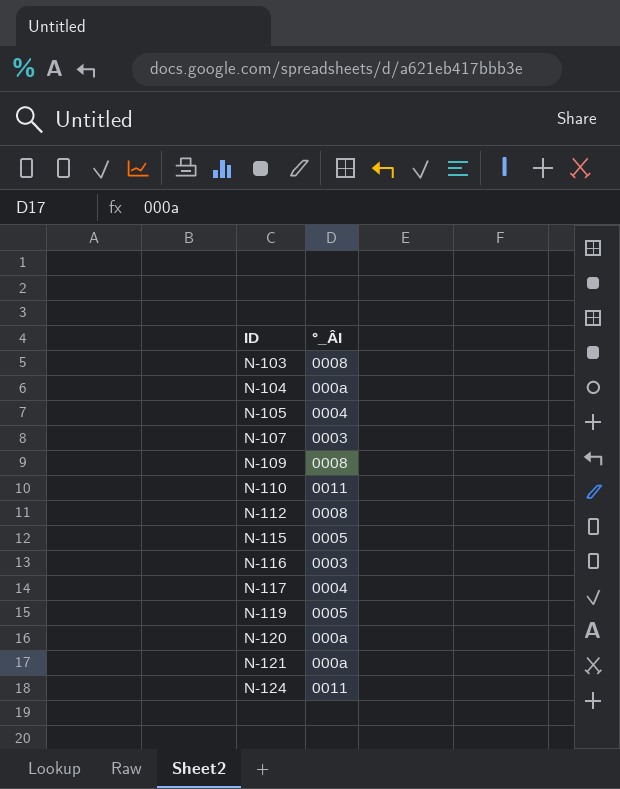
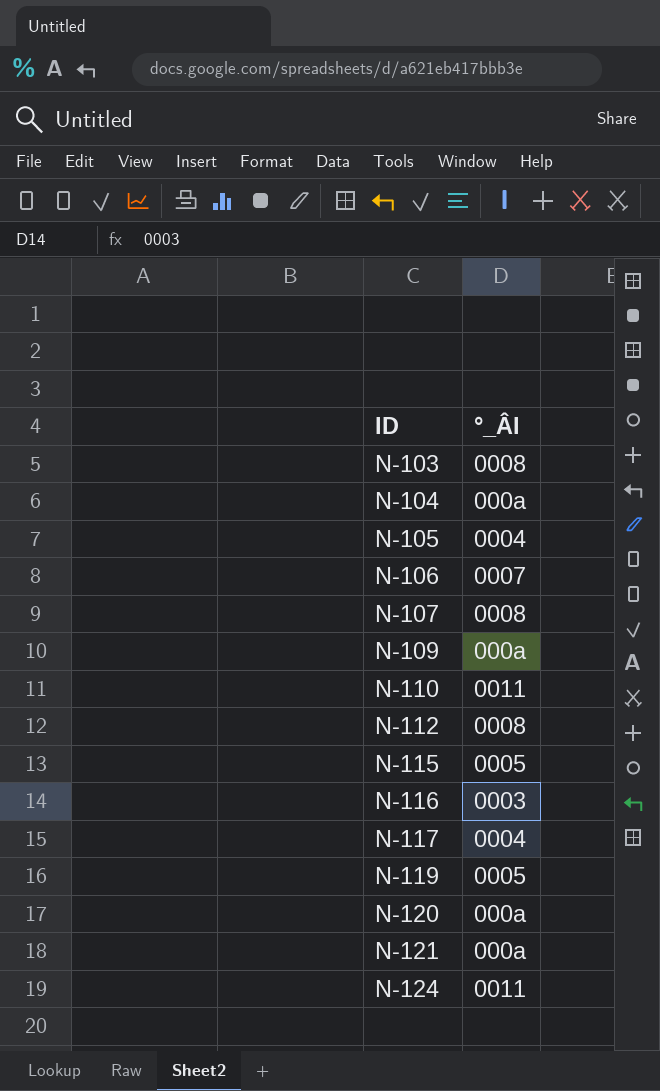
row N-106: none -> 0007
N-107 | °_ÂI: 0003 -> 0008
N-109 | °_ÂI: 0008 -> 000a

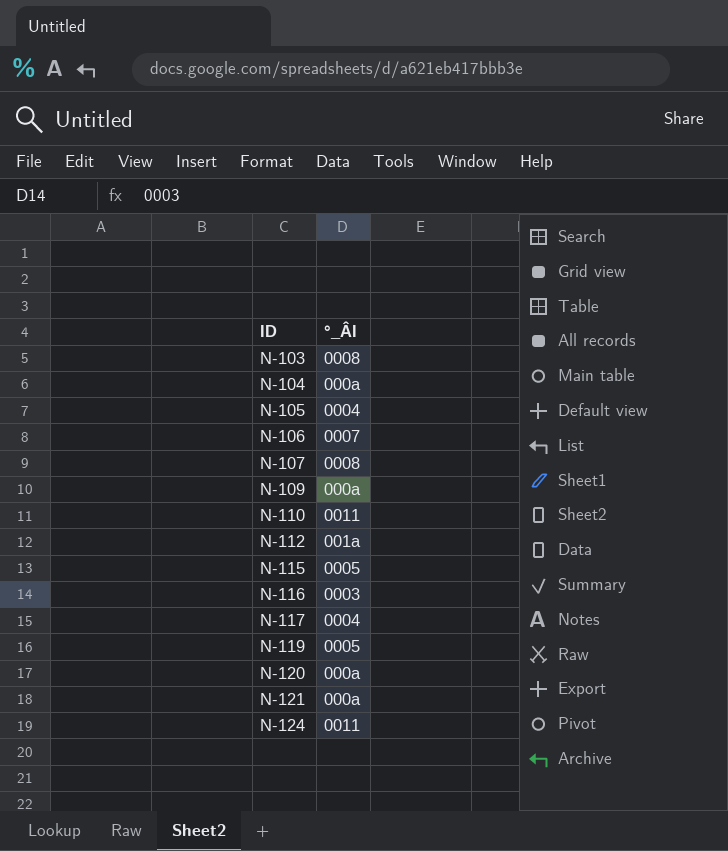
N-112 | °_ÂI: 0008 -> 001a

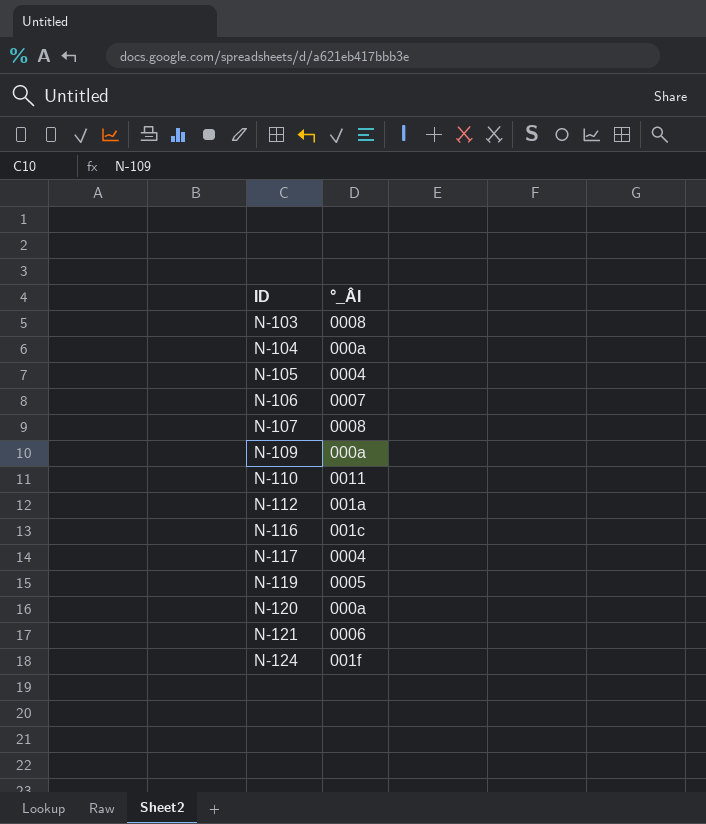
row N-115: 0005 -> none
N-116 | °_ÂI: 0003 -> 001c
N-121 | °_ÂI: 000a -> 0006
N-124 | °_ÂI: 0011 -> 001f

